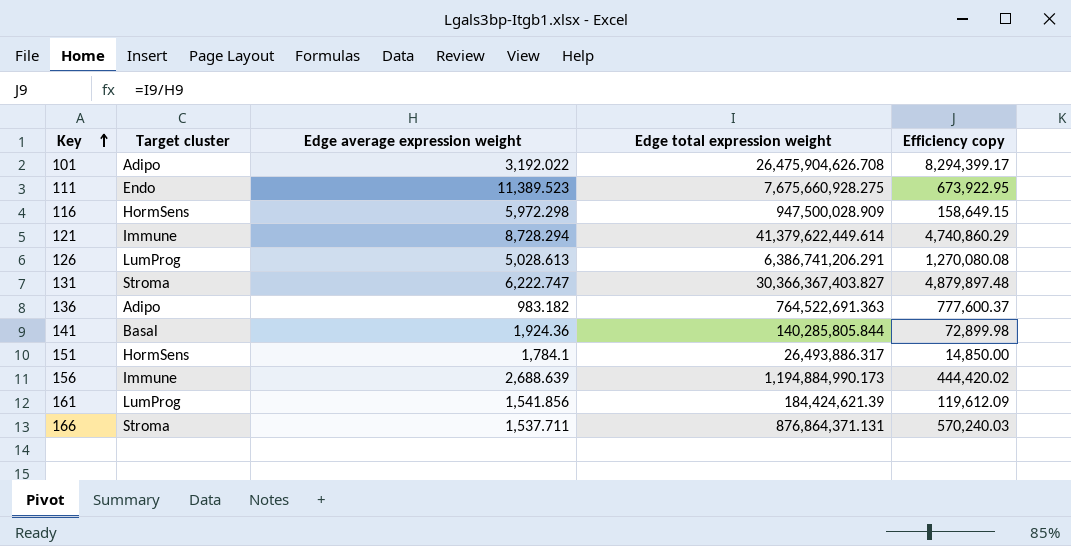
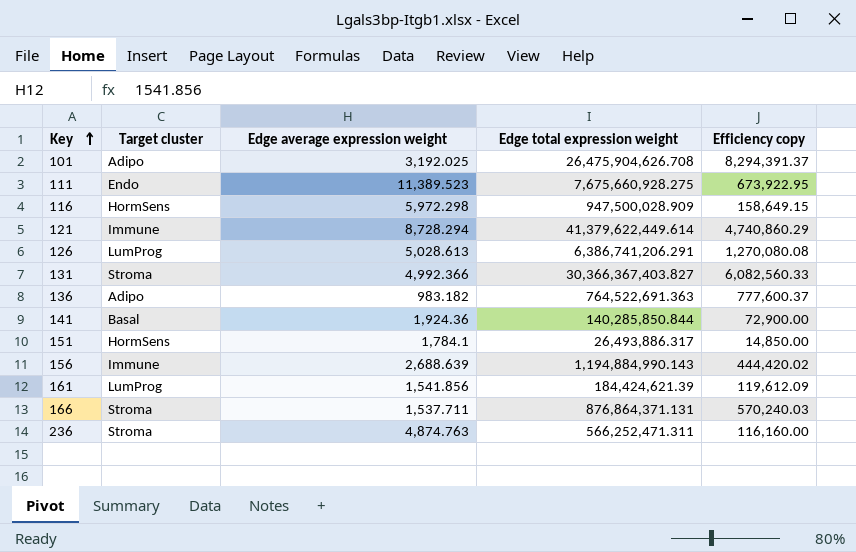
101 | Edge average expression weight: 3,192.022 -> 3,192.025
101 | Efficiency copy: 8,294,399.17 -> 8,294,391.37
131 | Edge average expression weight: 6,222.747 -> 4,992.366
131 | Efficiency copy: 4,879,897.48 -> 6,082,560.33
141 | Edge total expression weight: 140,285,805.844 -> 140,285,850.844
141 | Efficiency copy: 72,899.98 -> 72,900.00
156 | Edge total expression weight: 1,194,884,990.173 -> 1,194,884,990.143
row 236: none -> Stroma | 4,874.763 | 566,252,471.311 | 116,160.00

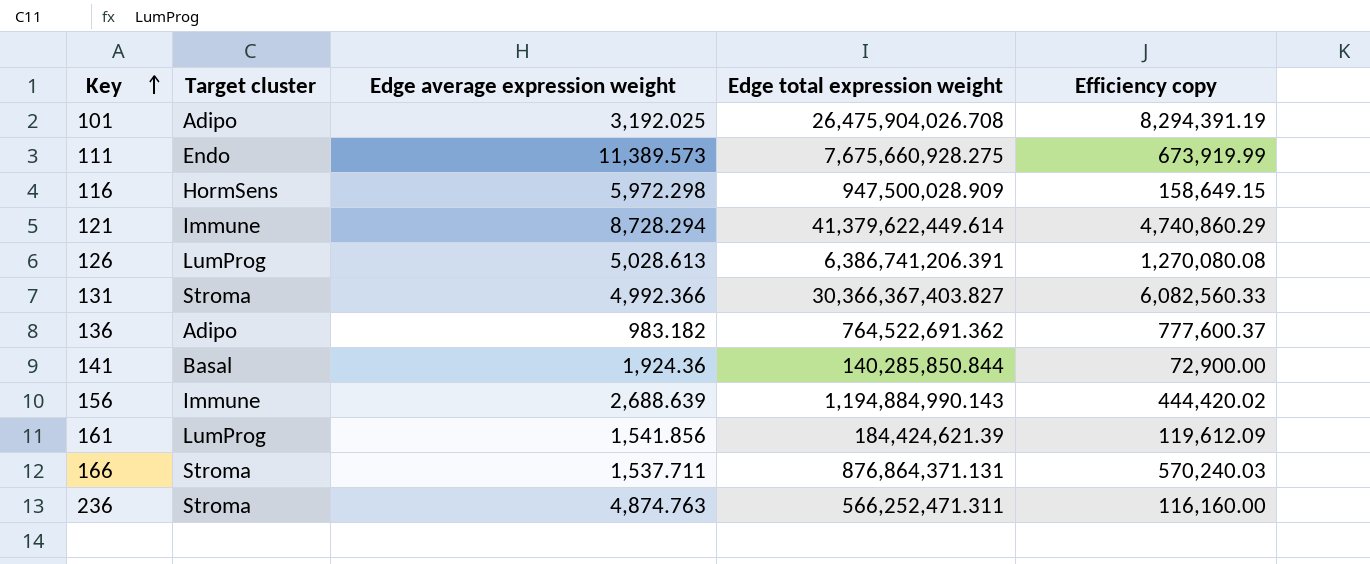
row 151: HormSens | 1,784.1 | 26,493,886.317 | 14,850.00 -> none
101 | Edge total expression weight: 26,475,904,626.708 -> 26,475,904,026.708
101 | Efficiency copy: 8,294,391.37 -> 8,294,391.19
111 | Edge average expression weight: 11,389.523 -> 11,389.573
111 | Efficiency copy: 673,922.95 -> 673,919.99
126 | Edge total expression weight: 6,386,741,206.291 -> 6,386,741,206.391
136 | Edge total expression weight: 764,522,691.363 -> 764,522,691.362

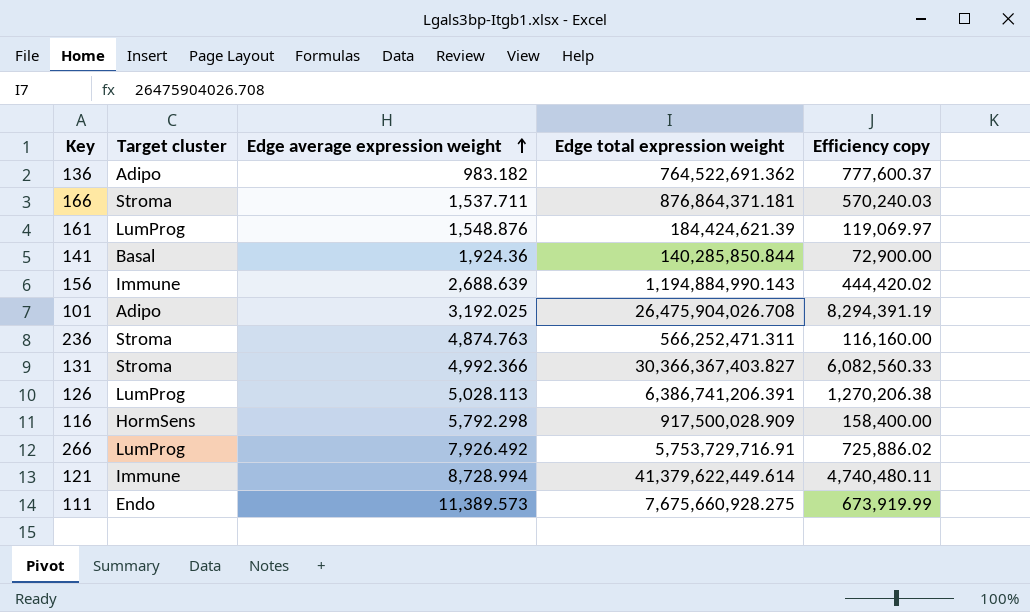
row order: Key ascending -> Edge average expression weight ascending
166 | Edge total expression weight: 876,864,371.131 -> 876,864,371.181
161 | Edge average expression weight: 1,541.856 -> 1,548.876
161 | Efficiency copy: 119,612.09 -> 119,069.97
126 | Edge average expression weight: 5,028.613 -> 5,028.113
126 | Efficiency copy: 1,270,080.08 -> 1,270,206.38
116 | Edge average expression weight: 5,972.298 -> 5,792.298
116 | Edge total expression weight: 947,500,028.909 -> 917,500,028.909
116 | Efficiency copy: 158,649.15 -> 158,400.00
row 266: none -> LumProg | 7,926.492 | 5,753,729,716.91 | 725,886.02
121 | Edge average expression weight: 8,728.294 -> 8,728.994
121 | Efficiency copy: 4,740,860.29 -> 4,740,480.11

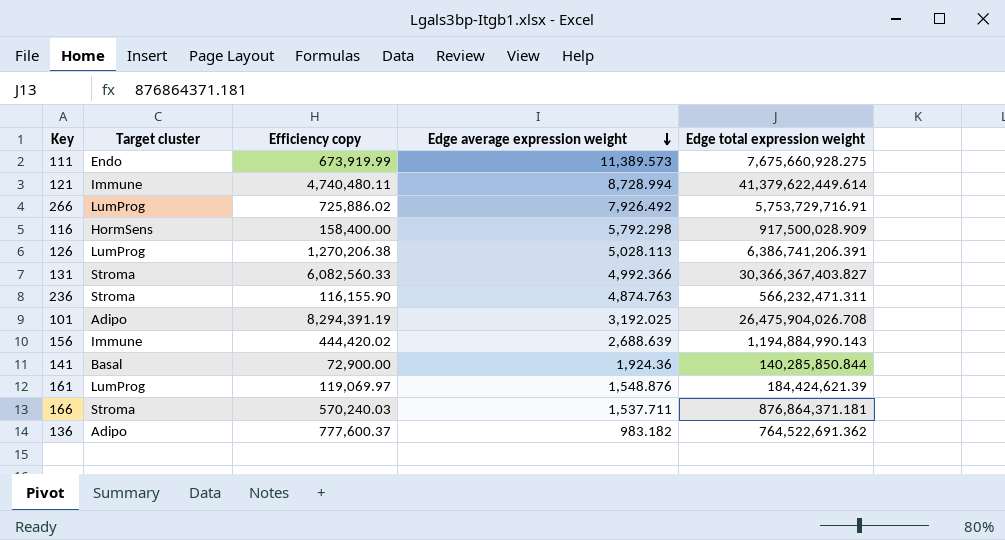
row order: Edge average expression weight ascending -> Edge average expression weight descending
column Efficiency copy | position: 5 -> 3
236 | Efficiency copy: 116,160.00 -> 116,155.90
236 | Edge total expression weight: 566,252,471.311 -> 566,232,471.311

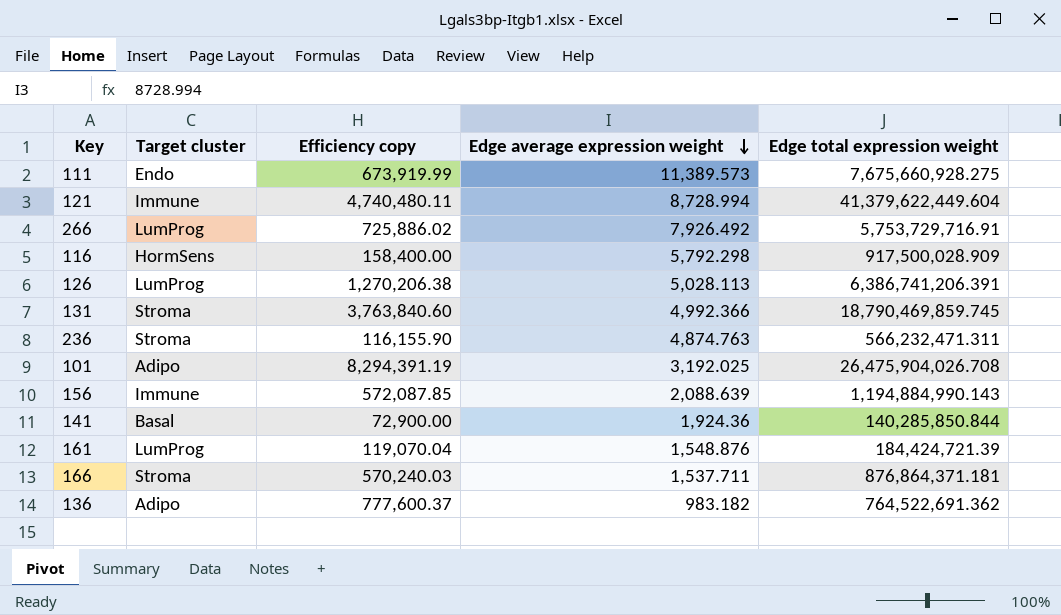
121 | Edge total expression weight: 41,379,622,449.614 -> 41,379,622,449.604
131 | Efficiency copy: 6,082,560.33 -> 3,763,840.60
131 | Edge total expression weight: 30,366,367,403.827 -> 18,790,469,859.745
156 | Efficiency copy: 444,420.02 -> 572,087.85
156 | Edge average expression weight: 2,688.639 -> 2,088.639
161 | Efficiency copy: 119,069.97 -> 119,070.04
161 | Edge total expression weight: 184,424,621.39 -> 184,424,721.39

